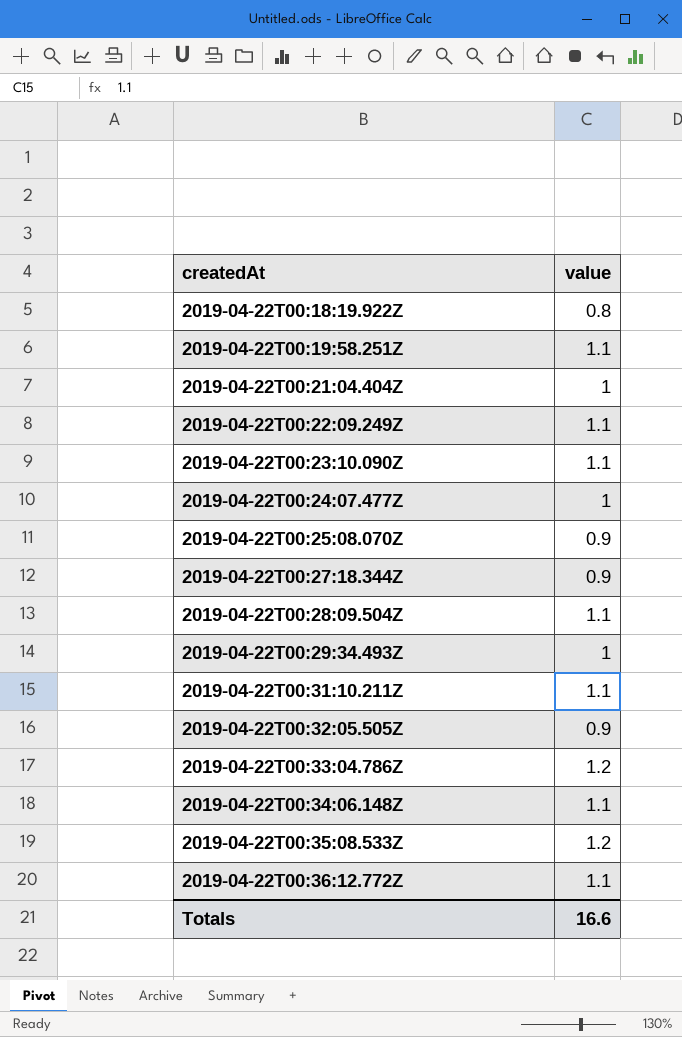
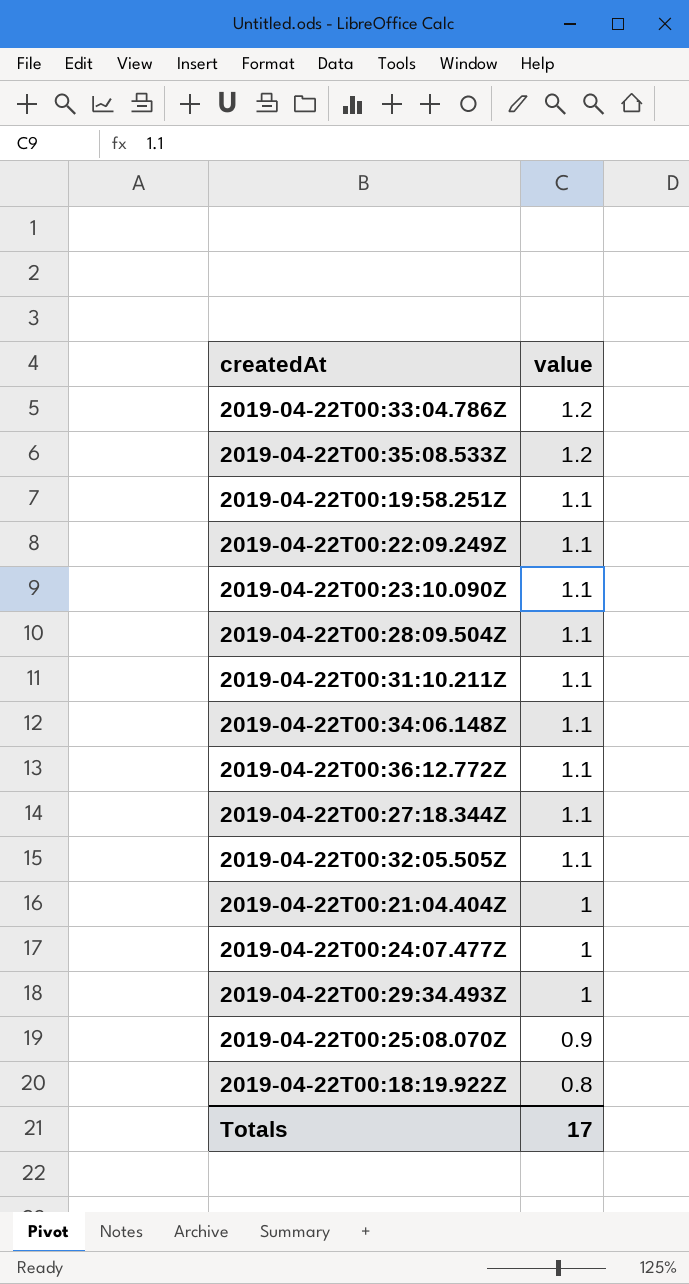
row order: createdAt ascending -> value descending
2019-04-22T00:27:18.344Z | value: 0.9 -> 1.1
2019-04-22T00:32:05.505Z | value: 0.9 -> 1.1
Totals | value: 16.6 -> 17

